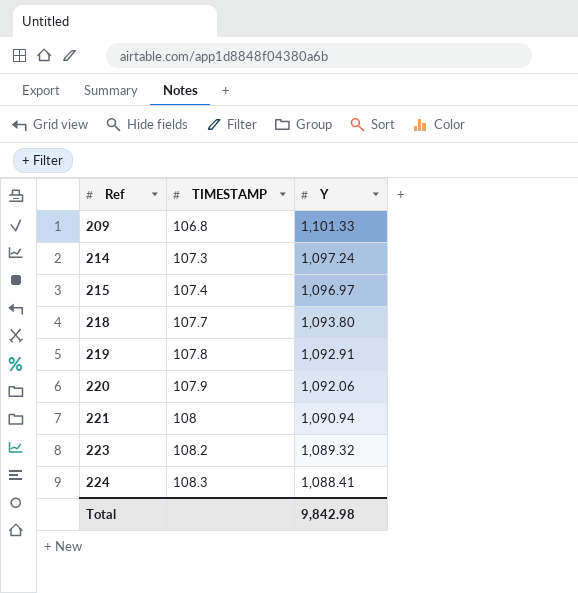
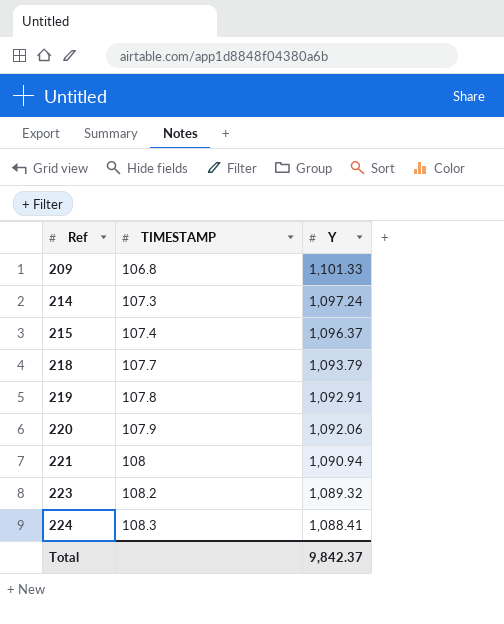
215 | Y: 1,096.97 -> 1,096.37
218 | Y: 1,093.80 -> 1,093.79
Total | Y: 9,842.98 -> 9,842.37

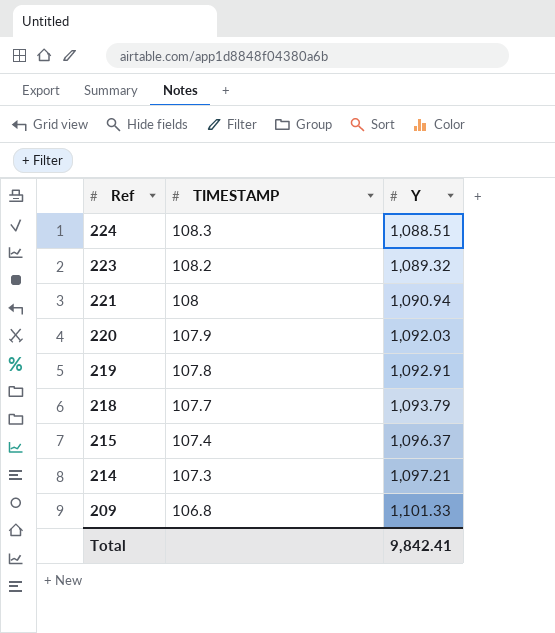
row order: Ref ascending -> Ref descending
224 | Y: 1,088.41 -> 1,088.51
220 | Y: 1,092.06 -> 1,092.03
214 | Y: 1,097.24 -> 1,097.21
Total | Y: 9,842.37 -> 9,842.41

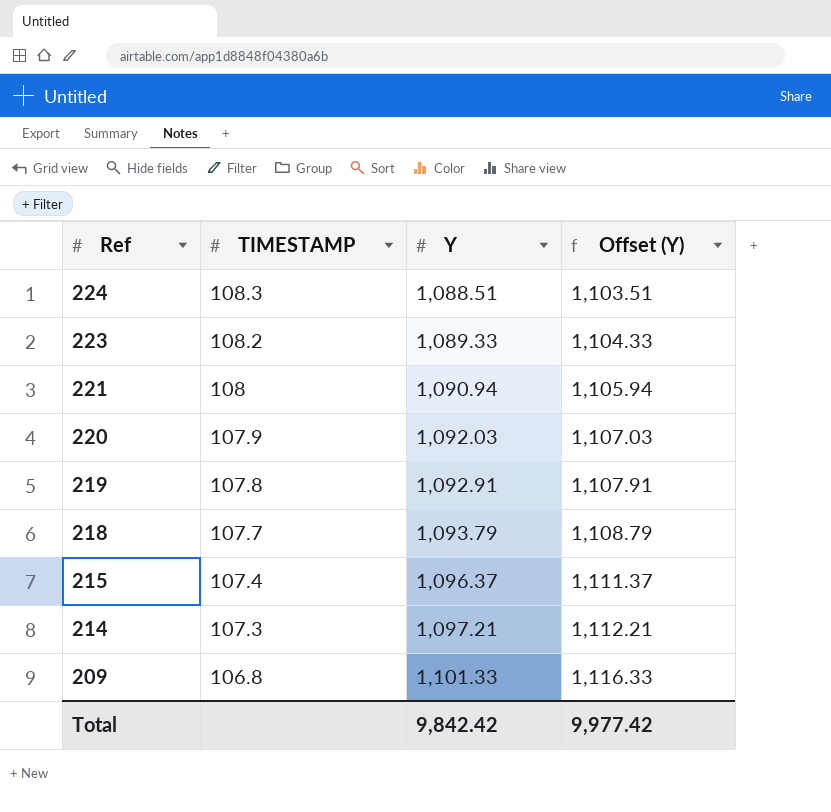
column Offset (Y) | formula: none -> [Y] + 15
223 | Y: 1,089.32 -> 1,089.33
Total | Y: 9,842.41 -> 9,842.42

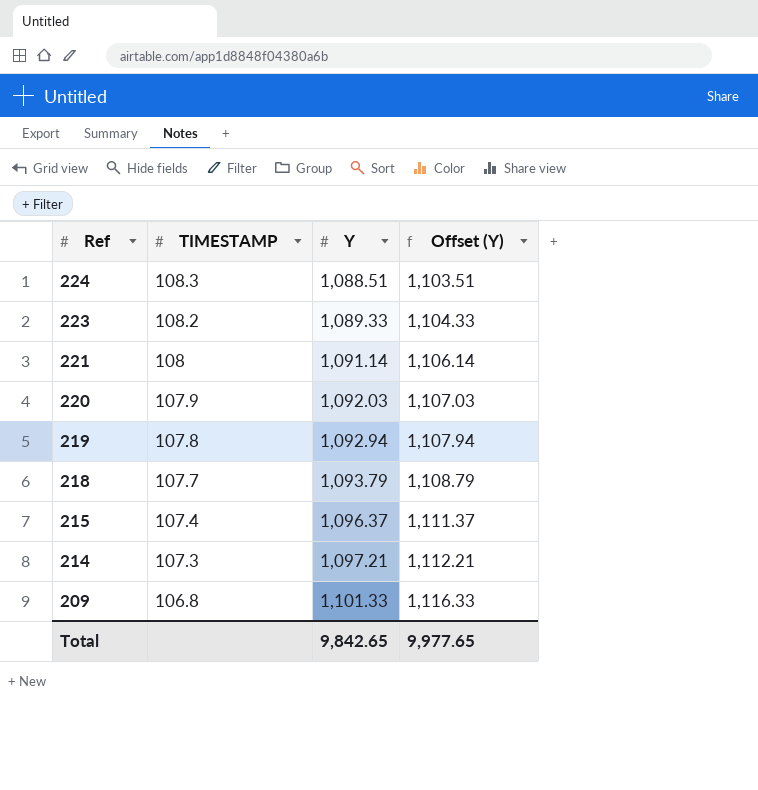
221 | Y: 1,090.94 -> 1,091.14
221 | Offset (Y): 1,105.94 -> 1,106.14
219 | Y: 1,092.91 -> 1,092.94
219 | Offset (Y): 1,107.91 -> 1,107.94
Total | Y: 9,842.42 -> 9,842.65
Total | Offset (Y): 9,977.42 -> 9,977.65

